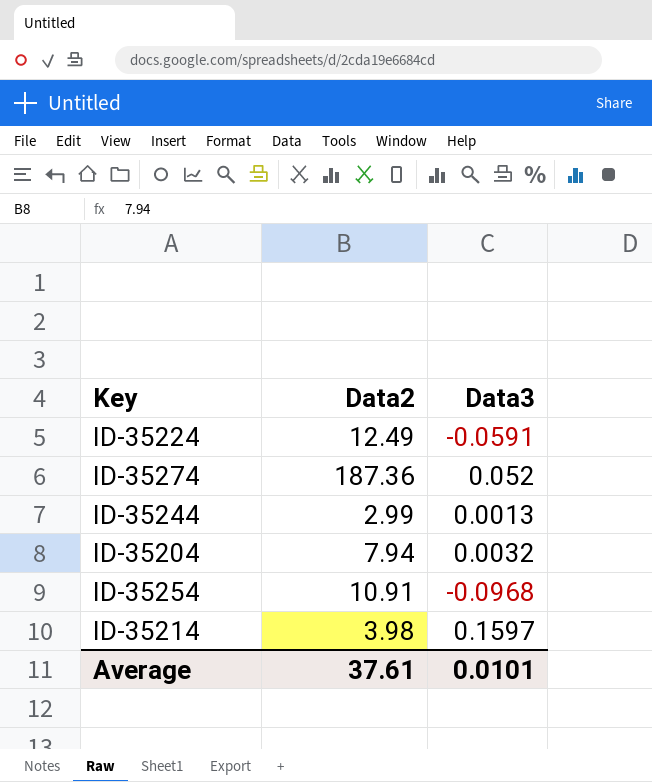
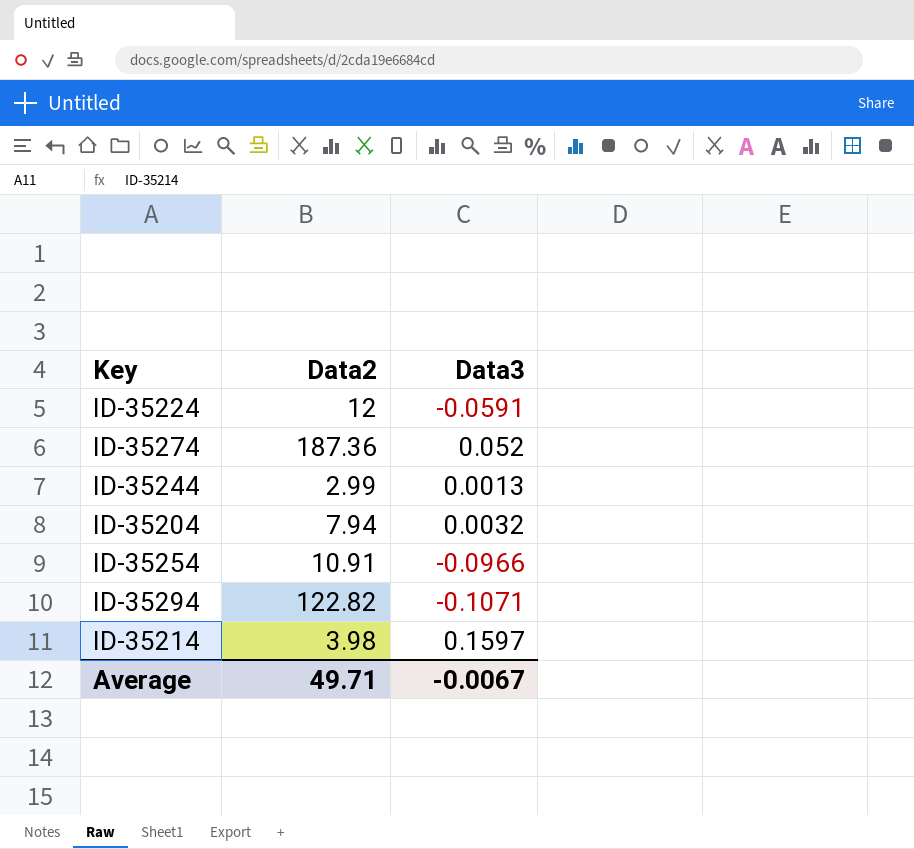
ID-35224 | Data2: 12.49 -> 12
ID-35254 | Data3: -0.0968 -> -0.0966
row ID-35294: none -> 122.82 | -0.1071
Average | Data2: 37.61 -> 49.71
Average | Data3: 0.0101 -> -0.0067

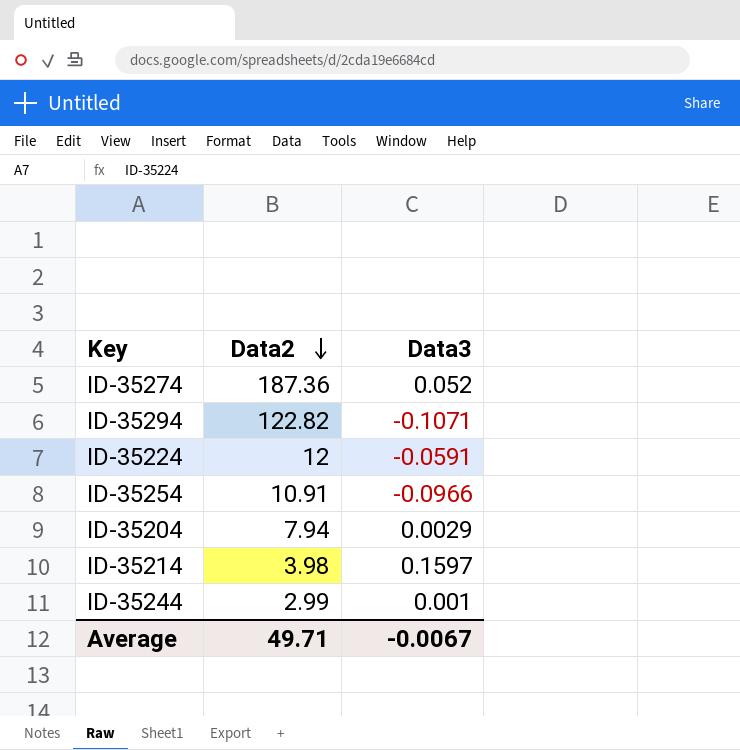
row order: none -> Data2 descending
ID-35204 | Data3: 0.0032 -> 0.0029
ID-35244 | Data3: 0.0013 -> 0.001

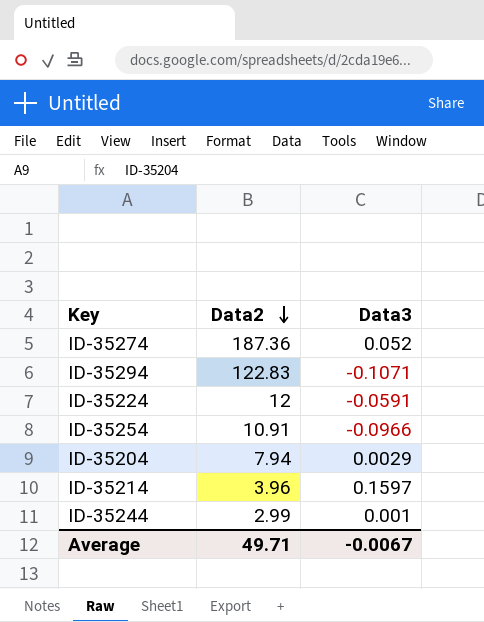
ID-35294 | Data2: 122.82 -> 122.83
ID-35214 | Data2: 3.98 -> 3.96

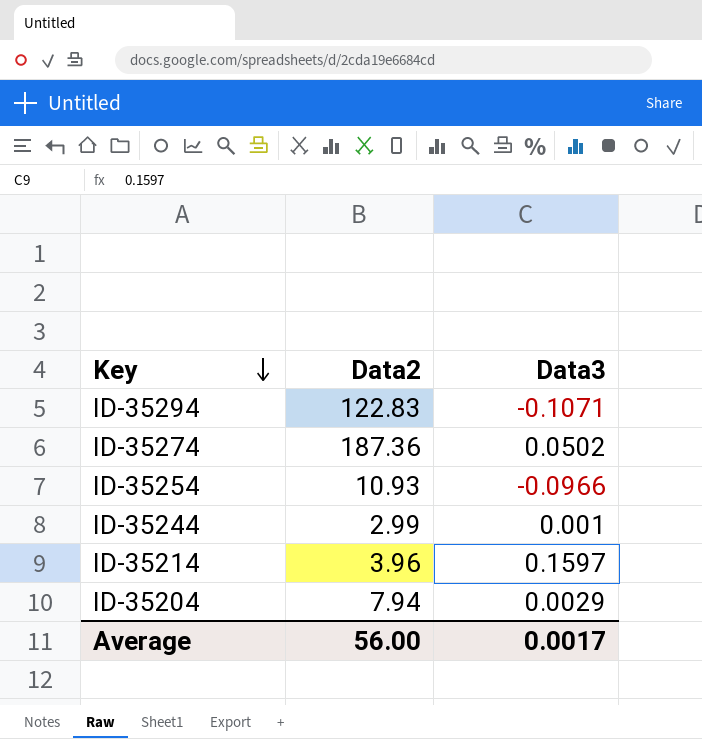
row order: Data2 descending -> Key descending
row ID-35224: 12 | -0.0591 -> none
ID-35274 | Data3: 0.052 -> 0.0502
ID-35254 | Data2: 10.91 -> 10.93
Average | Data2: 49.71 -> 56.00
Average | Data3: -0.0067 -> 0.0017

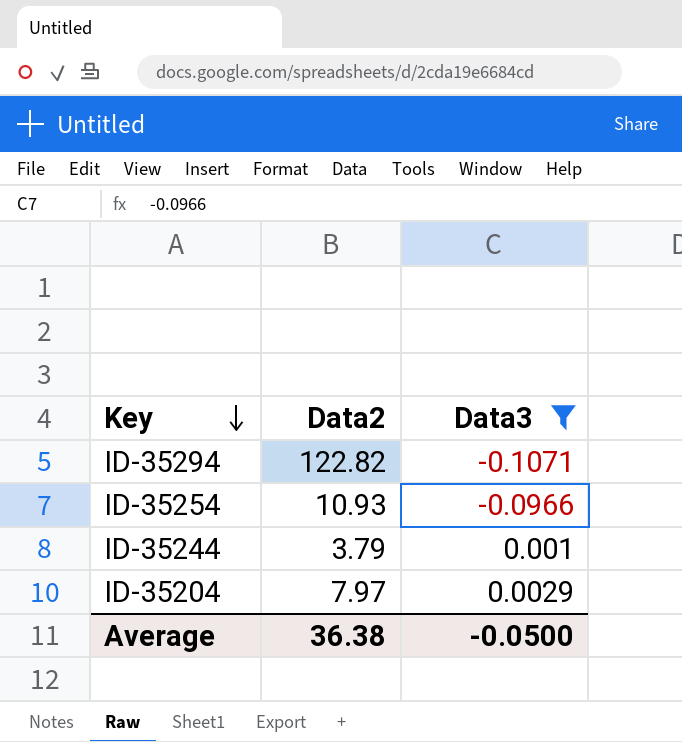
filter: none -> Data3 <= 0.0029
ID-35294 | Data2: 122.83 -> 122.82
ID-35244 | Data2: 2.99 -> 3.79
ID-35204 | Data2: 7.94 -> 7.97
Average | Data2: 56.00 -> 36.38
Average | Data3: 0.0017 -> -0.0500

